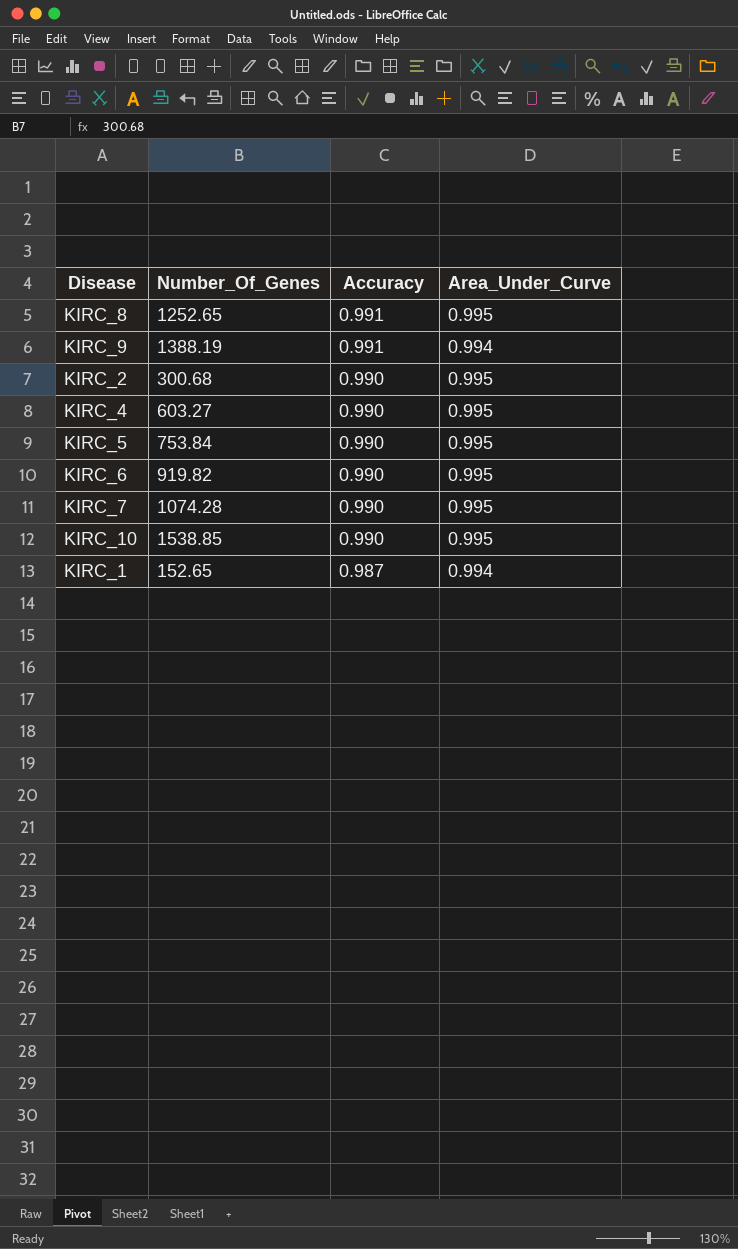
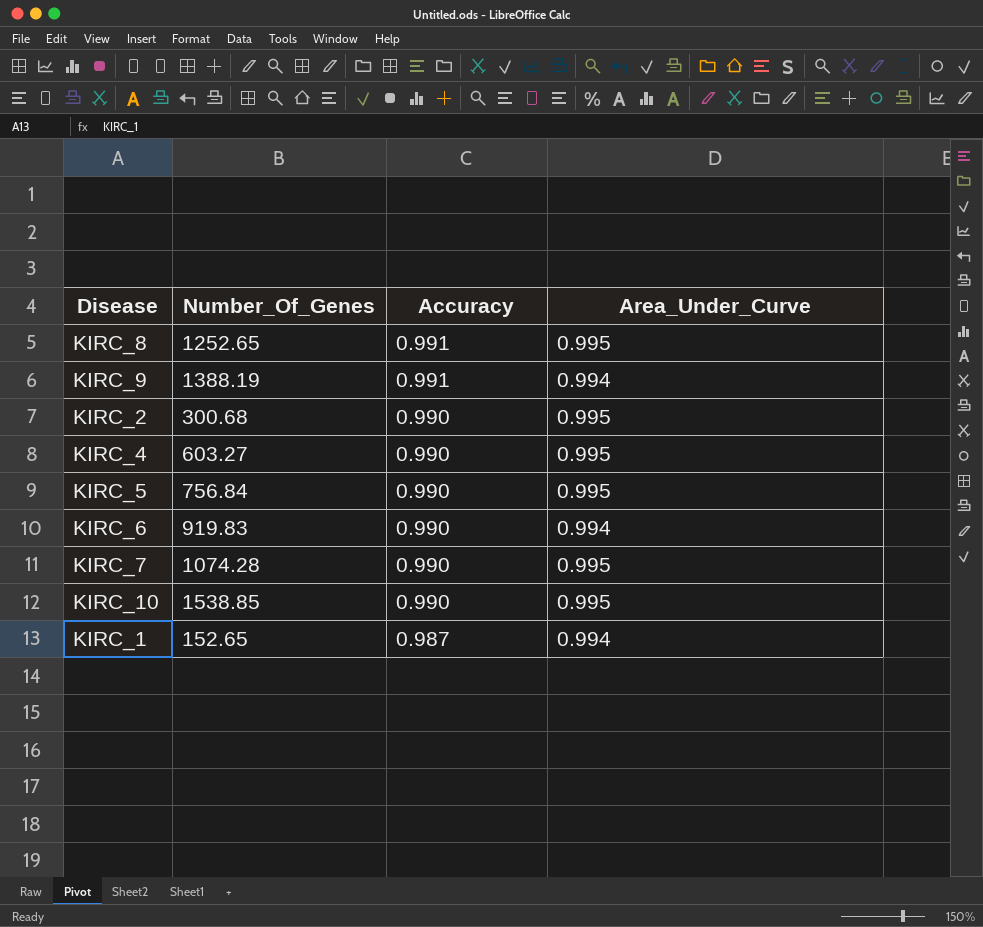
KIRC_5 | Number_Of_Genes: 753.84 -> 756.84
KIRC_6 | Number_Of_Genes: 919.82 -> 919.83
KIRC_6 | Area_Under_Curve: 0.995 -> 0.994

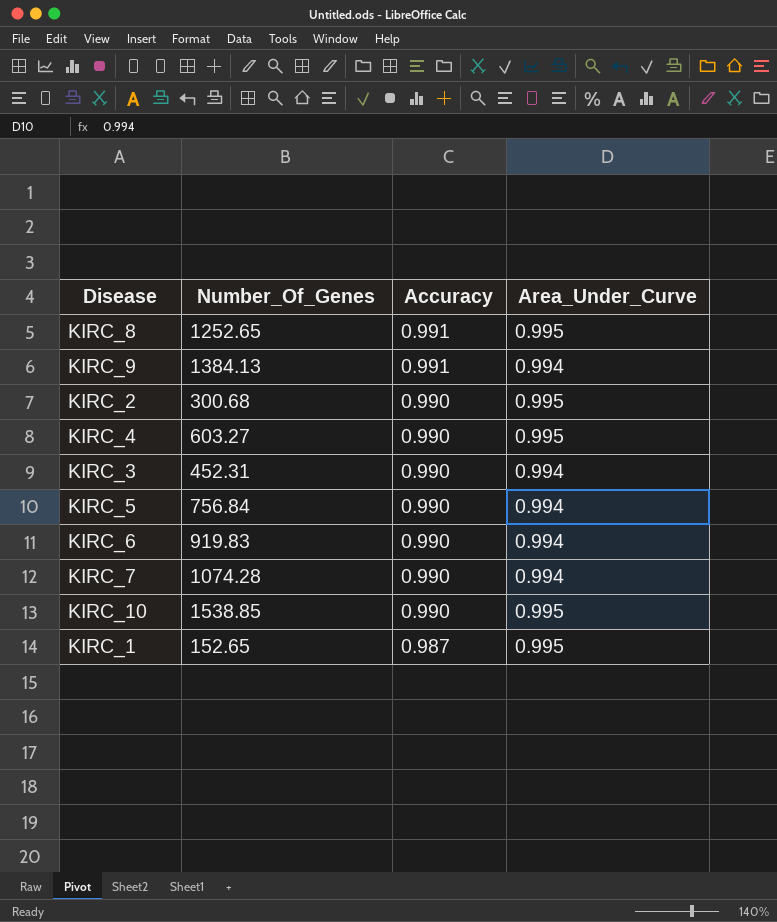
KIRC_9 | Number_Of_Genes: 1388.19 -> 1384.13
row KIRC_3: none -> 452.31 | 0.990 | 0.994
KIRC_5 | Area_Under_Curve: 0.995 -> 0.994
KIRC_7 | Area_Under_Curve: 0.995 -> 0.994
KIRC_1 | Area_Under_Curve: 0.994 -> 0.995

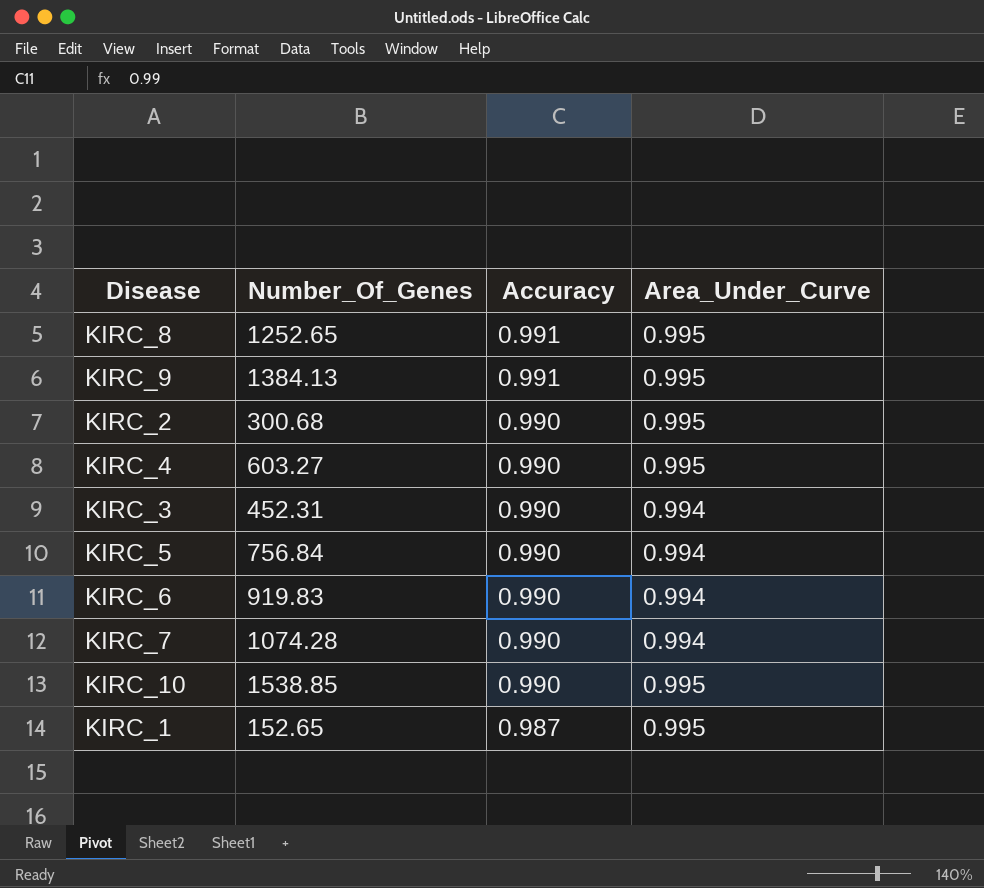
KIRC_9 | Area_Under_Curve: 0.994 -> 0.995

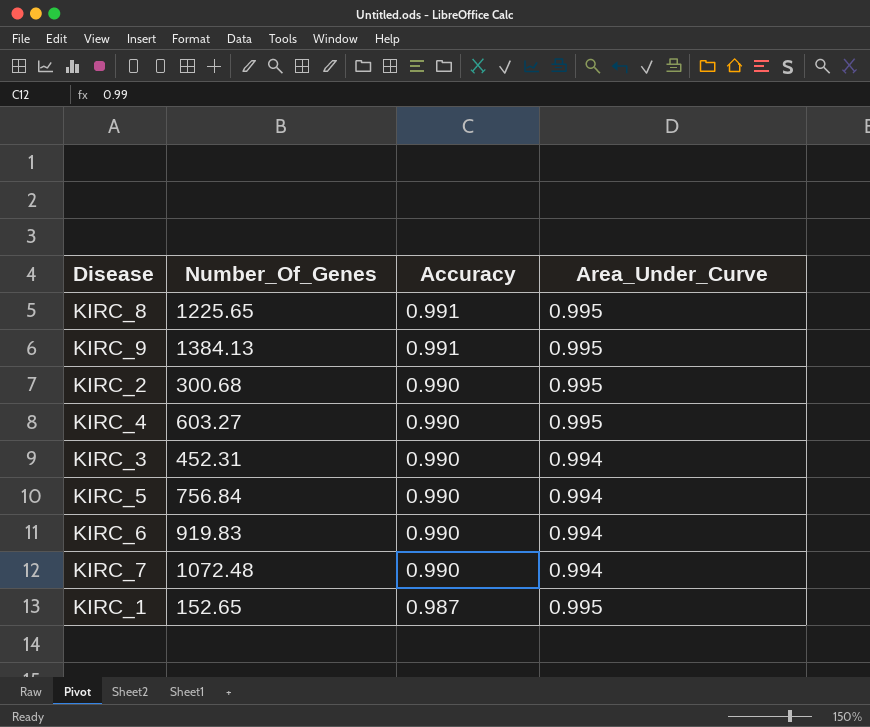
row KIRC_10: 1538.85 | 0.990 | 0.995 -> none
KIRC_8 | Number_Of_Genes: 1252.65 -> 1225.65
KIRC_7 | Number_Of_Genes: 1074.28 -> 1072.48

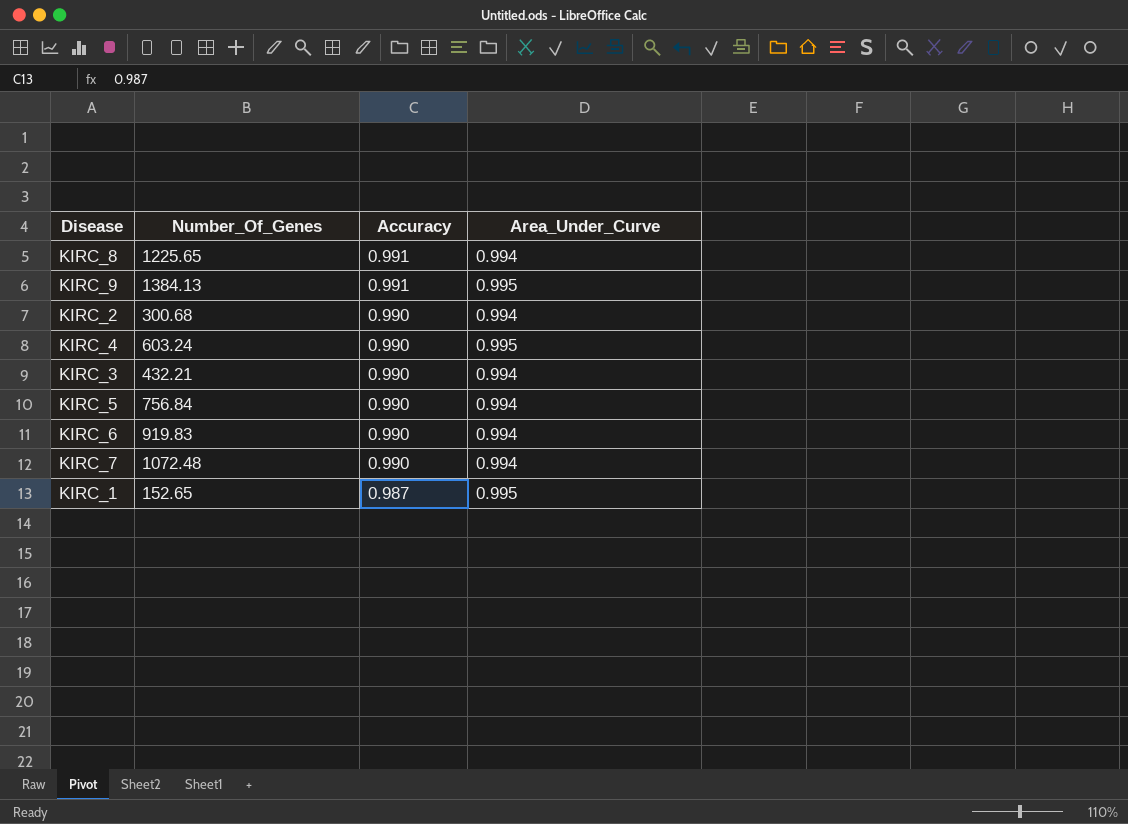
KIRC_8 | Area_Under_Curve: 0.995 -> 0.994
KIRC_2 | Area_Under_Curve: 0.995 -> 0.994
KIRC_4 | Number_Of_Genes: 603.27 -> 603.24
KIRC_3 | Number_Of_Genes: 452.31 -> 432.21

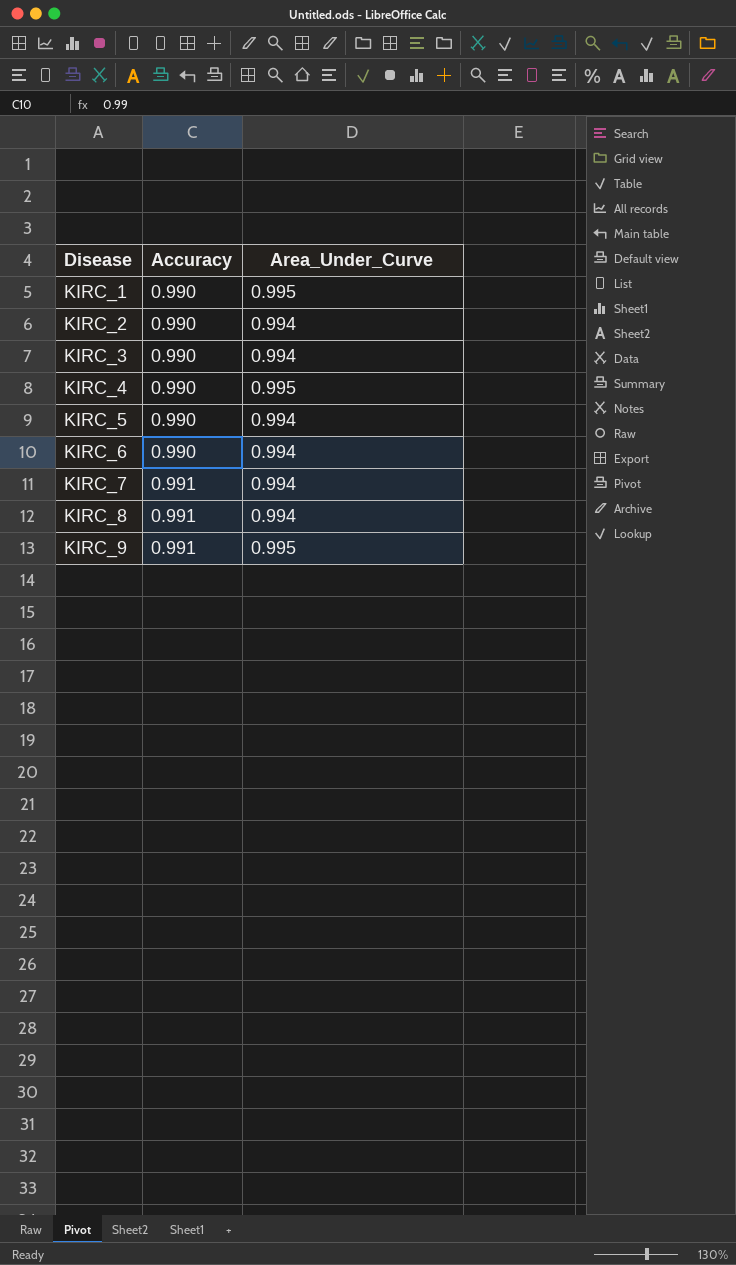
row order: Accuracy descending -> Disease ascending
column Number_Of_Genes | position: 2 -> none
KIRC_1 | Accuracy: 0.987 -> 0.990
KIRC_7 | Accuracy: 0.990 -> 0.991

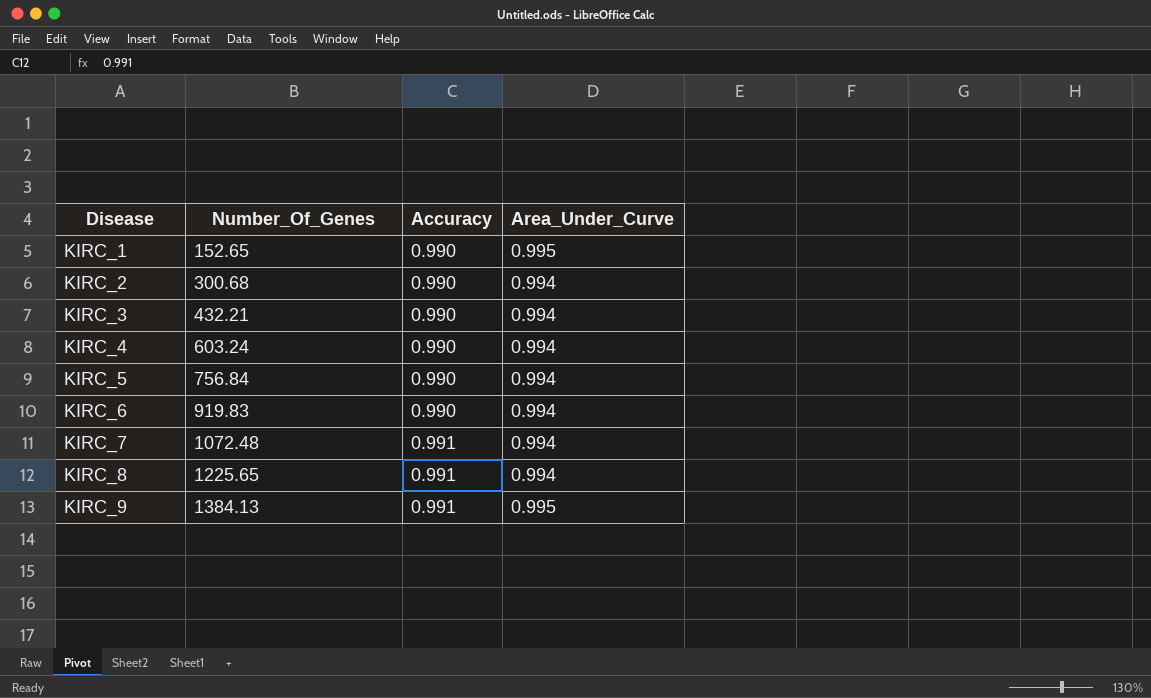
column Number_Of_Genes | position: none -> 2
KIRC_4 | Area_Under_Curve: 0.995 -> 0.994

